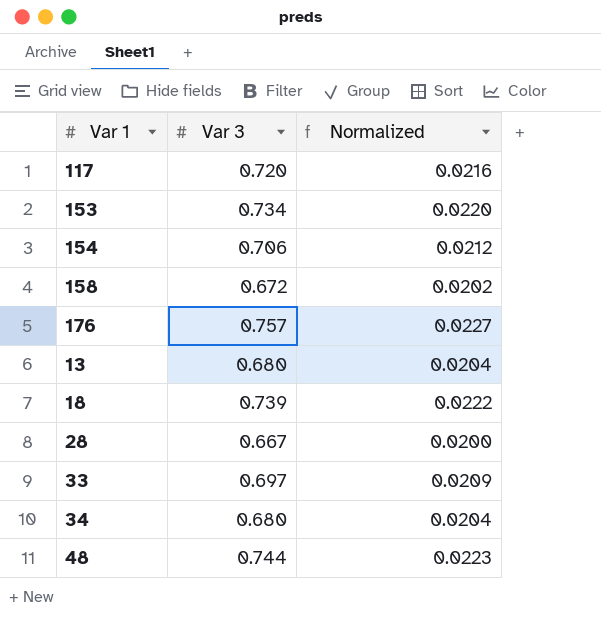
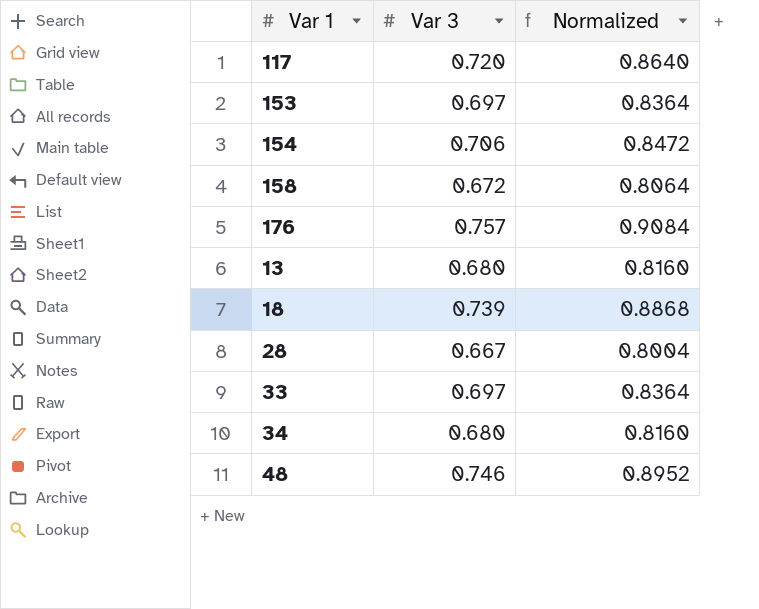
column Normalized | formula: [Var 3] * 0.03 -> [Var 3] * 1.2
153 | Var 3: 0.734 -> 0.697
48 | Var 3: 0.744 -> 0.746

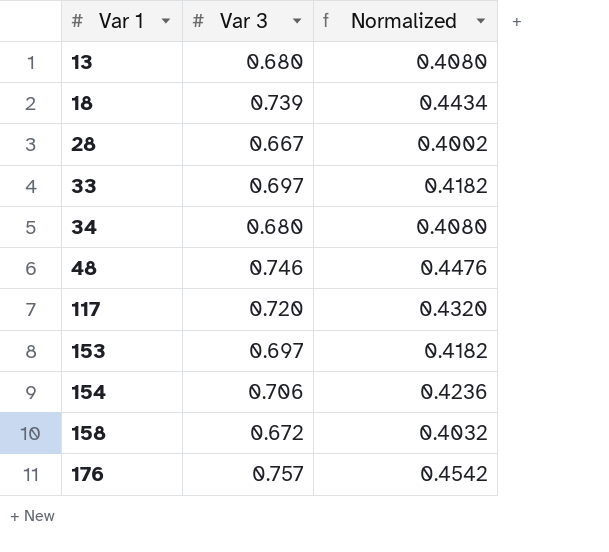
row order: none -> Var 1 ascending
column Normalized | formula: [Var 3] * 1.2 -> [Var 3] * 0.6

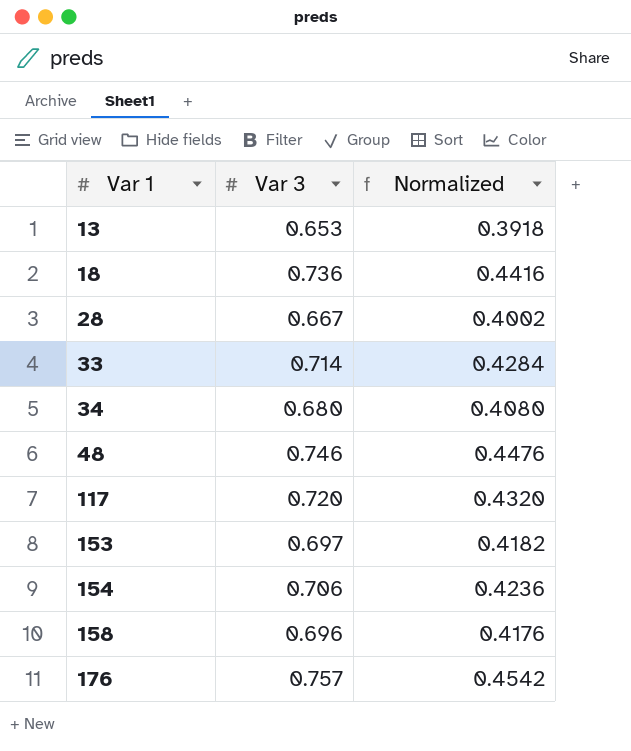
13 | Var 3: 0.680 -> 0.653
13 | Normalized: 0.4080 -> 0.3918
18 | Var 3: 0.739 -> 0.736
18 | Normalized: 0.4434 -> 0.4416
33 | Var 3: 0.697 -> 0.714
33 | Normalized: 0.4182 -> 0.4284
158 | Var 3: 0.672 -> 0.696
158 | Normalized: 0.4032 -> 0.4176

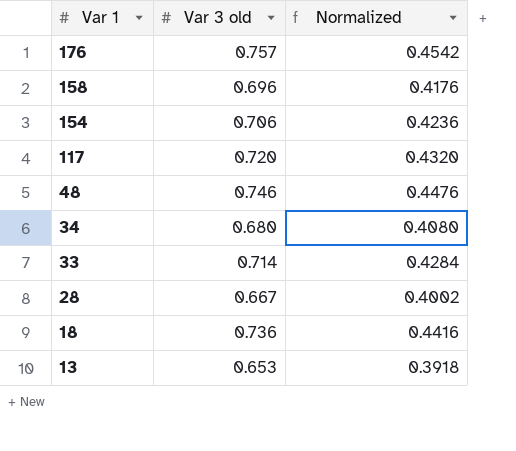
row order: Var 1 ascending -> Var 1 descending
column name: Var 3 -> Var 3 old
row 153: 0.697 | 0.4182 -> none

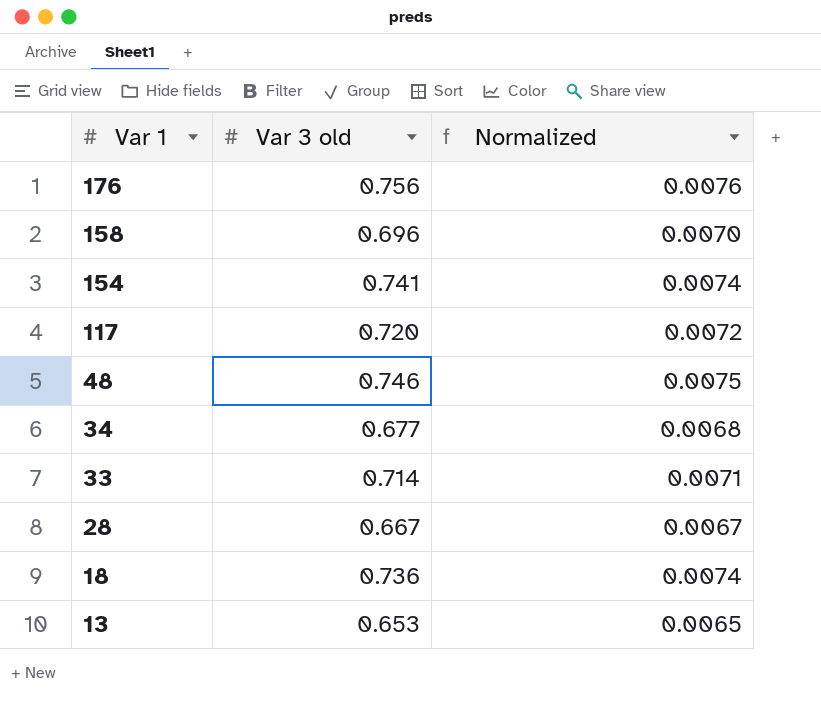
column Normalized | formula: [Var 3 old] * 0.6 -> [Var 3 old] * 0.01
176 | Var 3 old: 0.757 -> 0.756
154 | Var 3 old: 0.706 -> 0.741
34 | Var 3 old: 0.680 -> 0.677

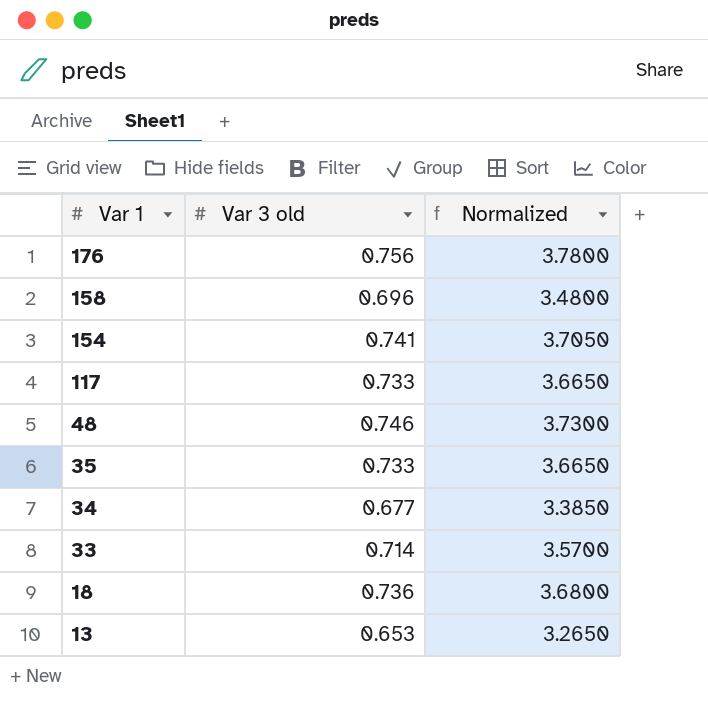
column Normalized | formula: [Var 3 old] * 0.01 -> [Var 3 old] * 5
row 28: 0.667 | 0.0067 -> none
117 | Var 3 old: 0.720 -> 0.733
row 35: none -> 0.733 | 3.6650

